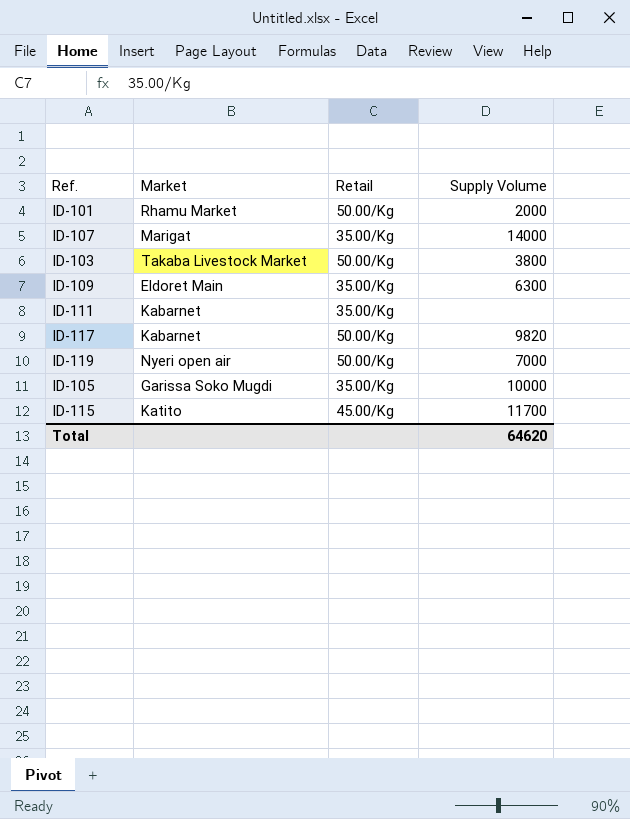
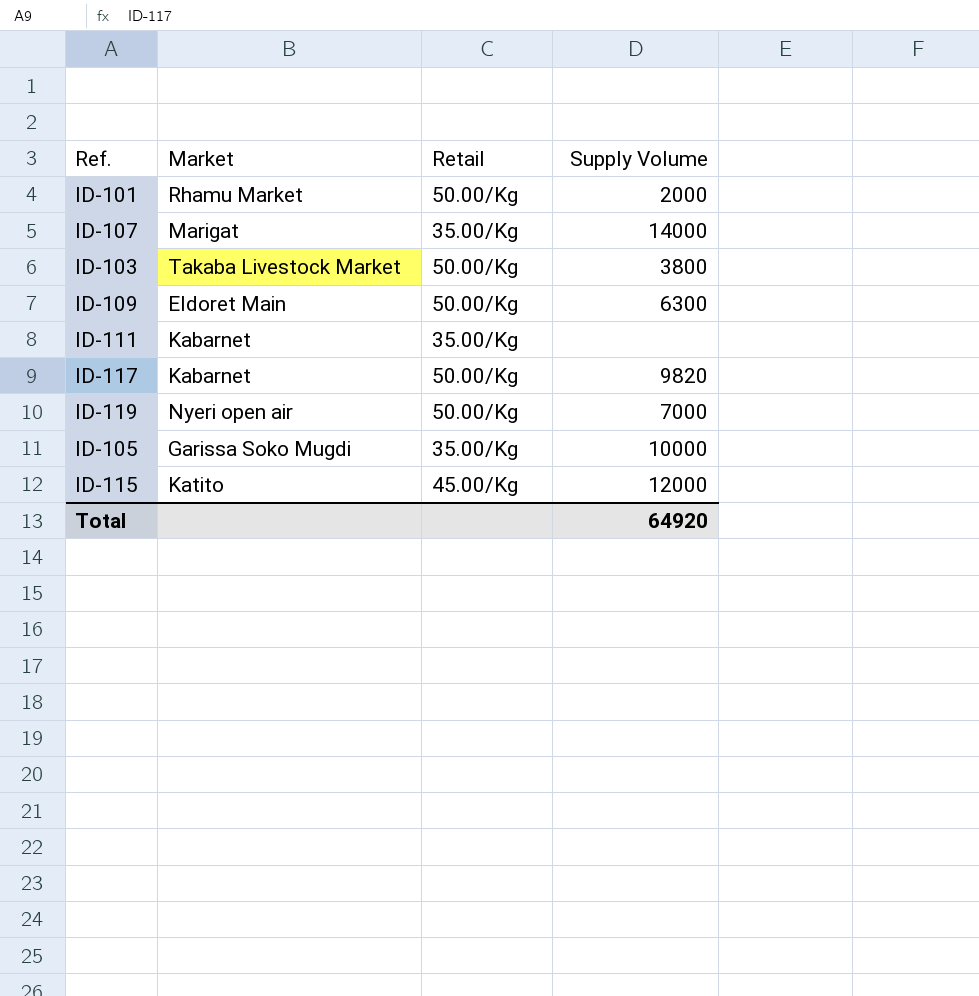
ID-109 | Retail: 35.00/Kg -> 50.00/Kg
ID-115 | Supply Volume: 11700 -> 12000
Total | Supply Volume: 64620 -> 64920

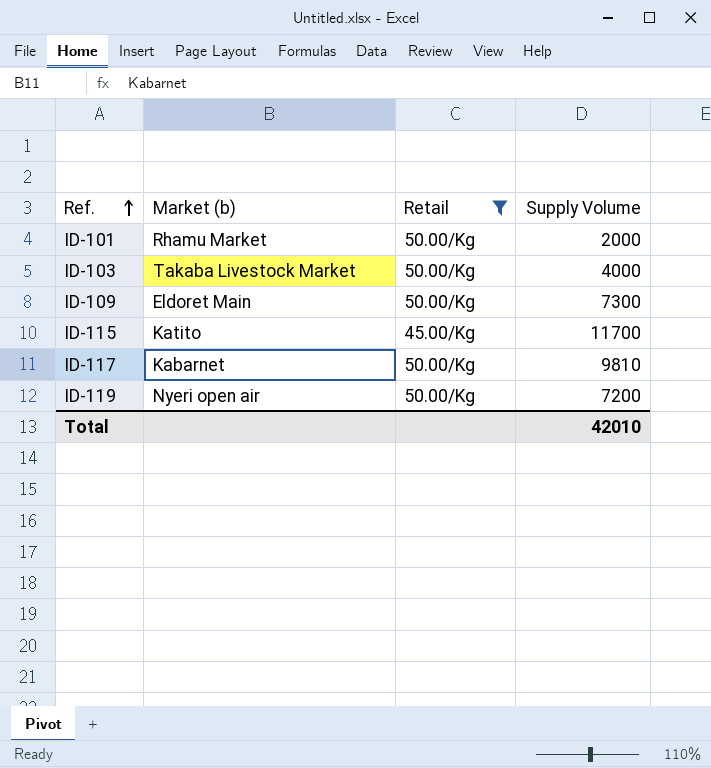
filter: none -> Retail != 35.00/Kg
row order: none -> Ref. ascending
column name: Market -> Market (b)
ID-103 | Supply Volume: 3800 -> 4000
ID-109 | Supply Volume: 6300 -> 7300
ID-115 | Supply Volume: 12000 -> 11700
ID-117 | Supply Volume: 9820 -> 9810
ID-119 | Supply Volume: 7000 -> 7200
Total | Supply Volume: 64920 -> 42010

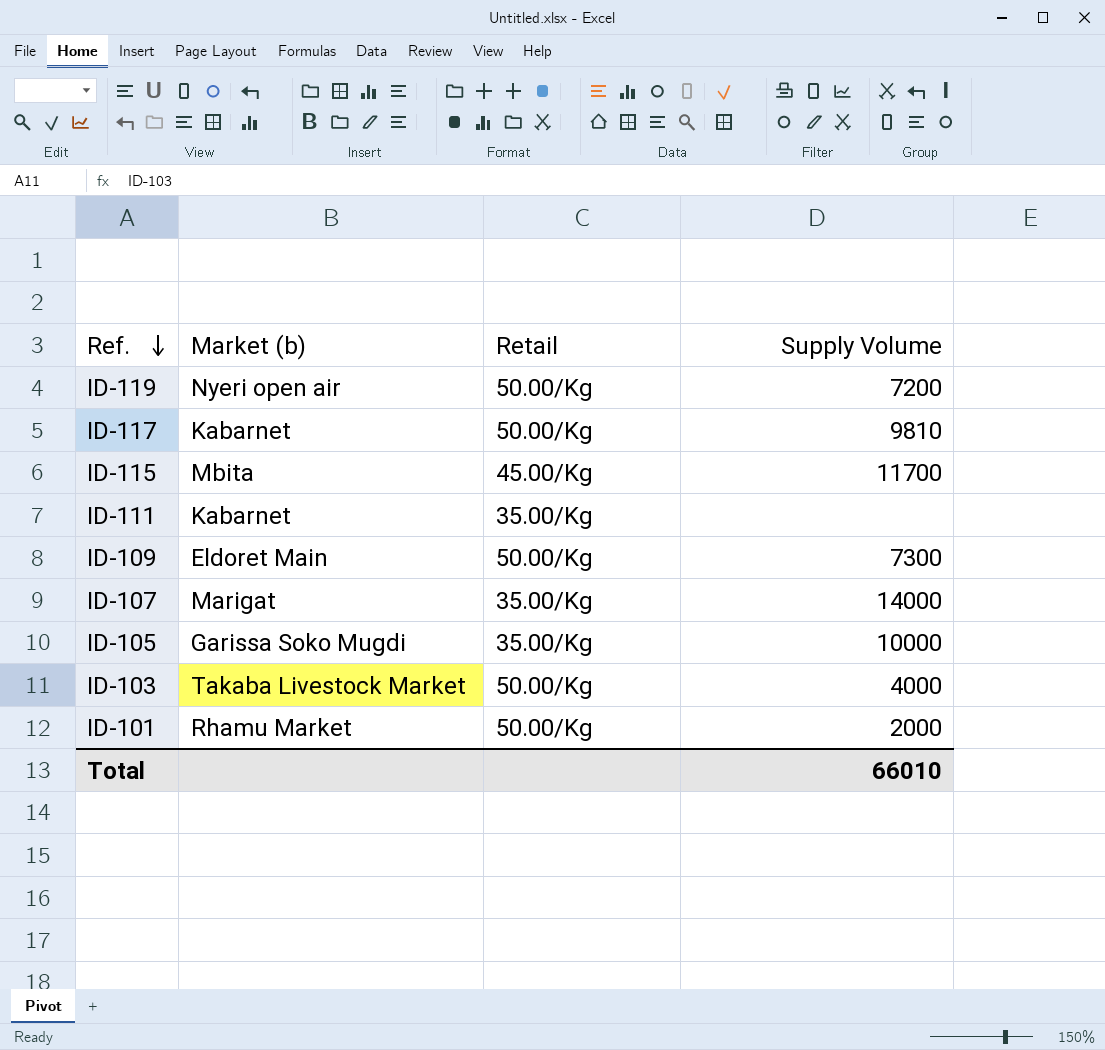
filter: Retail != 35.00/Kg -> none
row order: Ref. ascending -> Ref. descending
ID-115 | Market (b): Katito -> Mbita
Total | Supply Volume: 42010 -> 66010

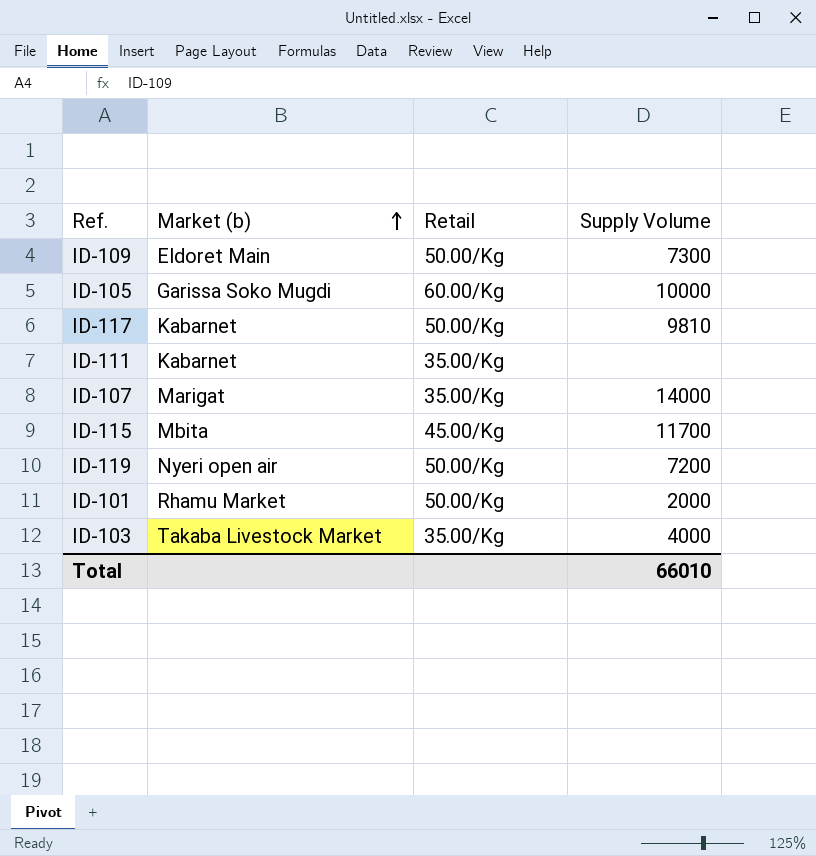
row order: Ref. descending -> Market (b) ascending
ID-105 | Retail: 35.00/Kg -> 60.00/Kg
ID-103 | Retail: 50.00/Kg -> 35.00/Kg

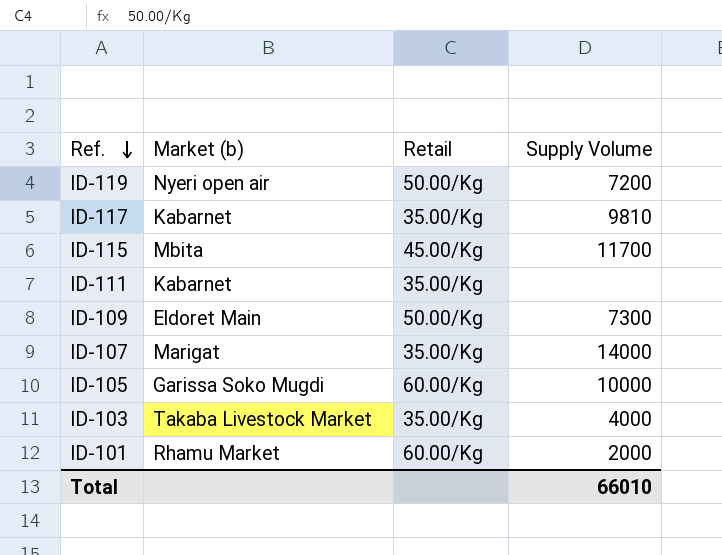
row order: Market (b) ascending -> Ref. descending
ID-117 | Retail: 50.00/Kg -> 35.00/Kg
ID-101 | Retail: 50.00/Kg -> 60.00/Kg

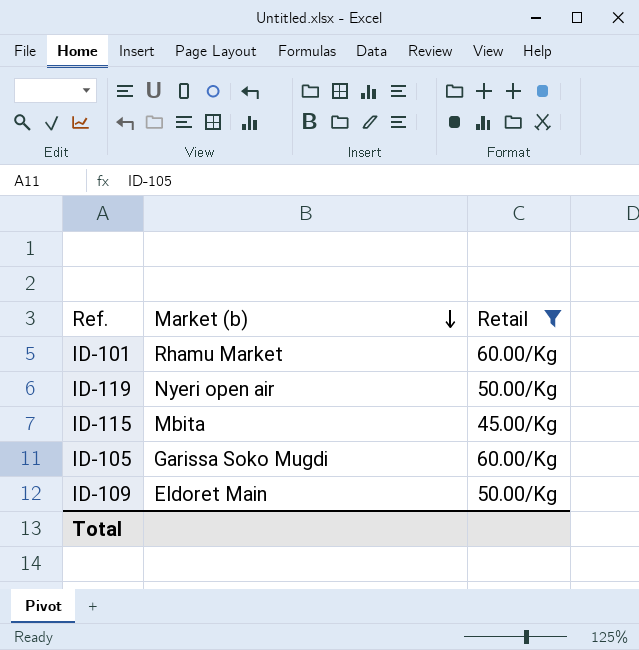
filter: none -> Retail != 35.00/Kg
row order: Ref. descending -> Market (b) descending
column Supply Volume | position: 4 -> none

